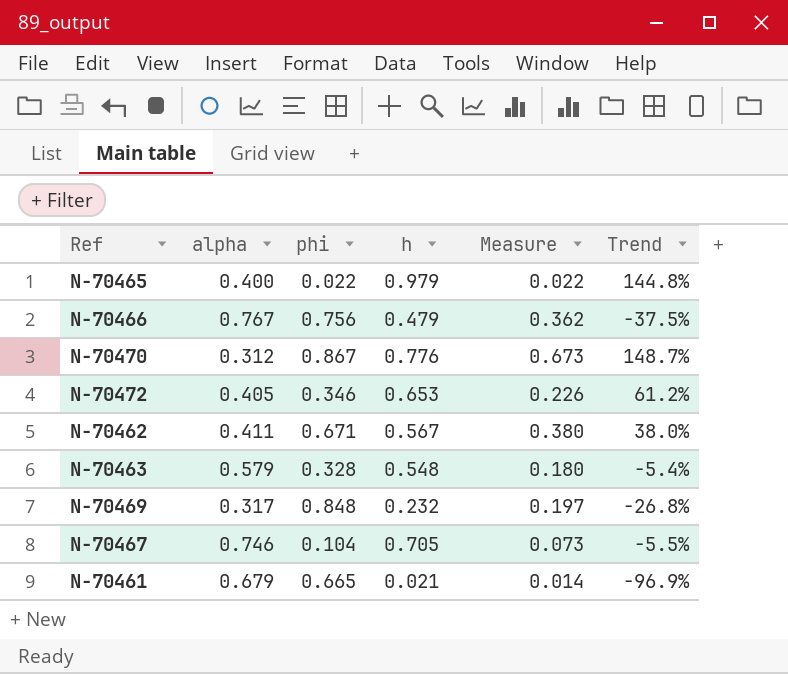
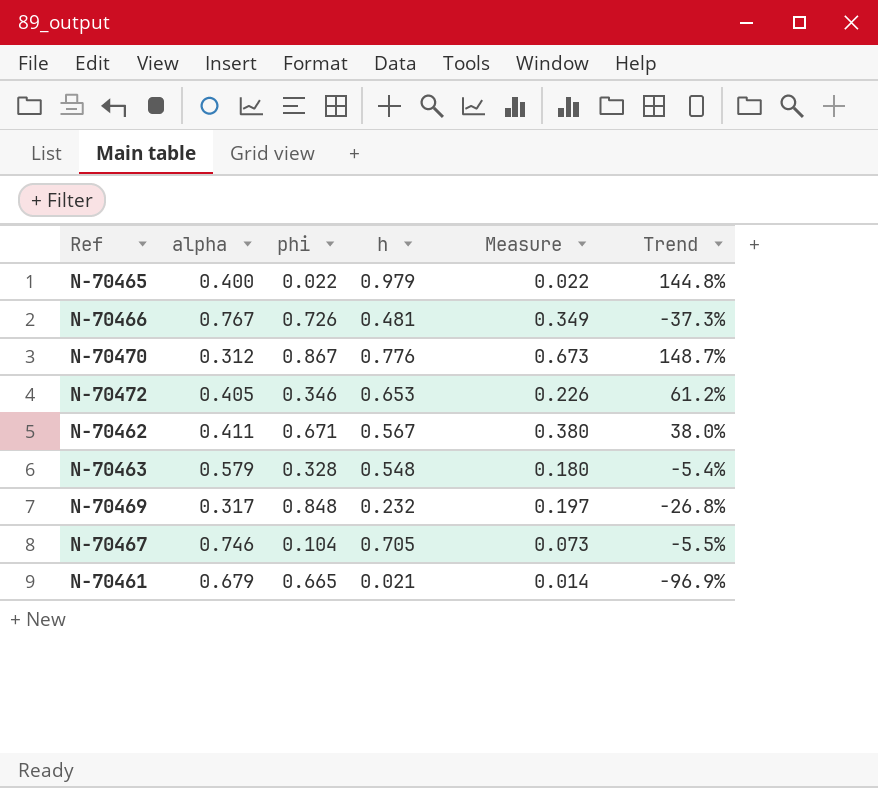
N-70466 | phi: 0.756 -> 0.726
N-70466 | h: 0.479 -> 0.481
N-70466 | Measure: 0.362 -> 0.349
N-70466 | Trend: -37.5% -> -37.3%

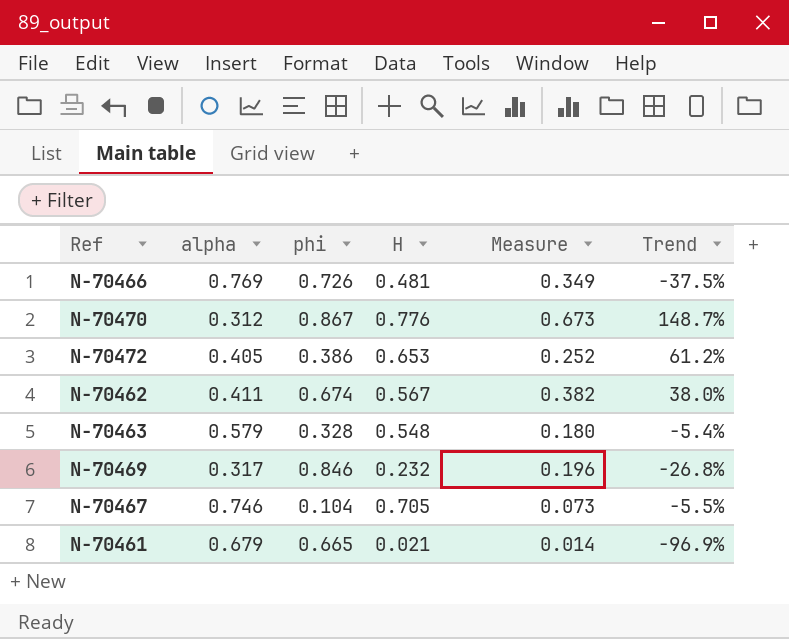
column name: h -> H
row N-70465: 0.400 | 0.022 | 0.979 | 0.022 | 144.8% -> none
N-70466 | alpha: 0.767 -> 0.769
N-70466 | Trend: -37.3% -> -37.5%
N-70472 | phi: 0.346 -> 0.386
N-70472 | Measure: 0.226 -> 0.252
N-70462 | phi: 0.671 -> 0.674
N-70462 | Measure: 0.380 -> 0.382
N-70469 | phi: 0.848 -> 0.846
N-70469 | Measure: 0.197 -> 0.196

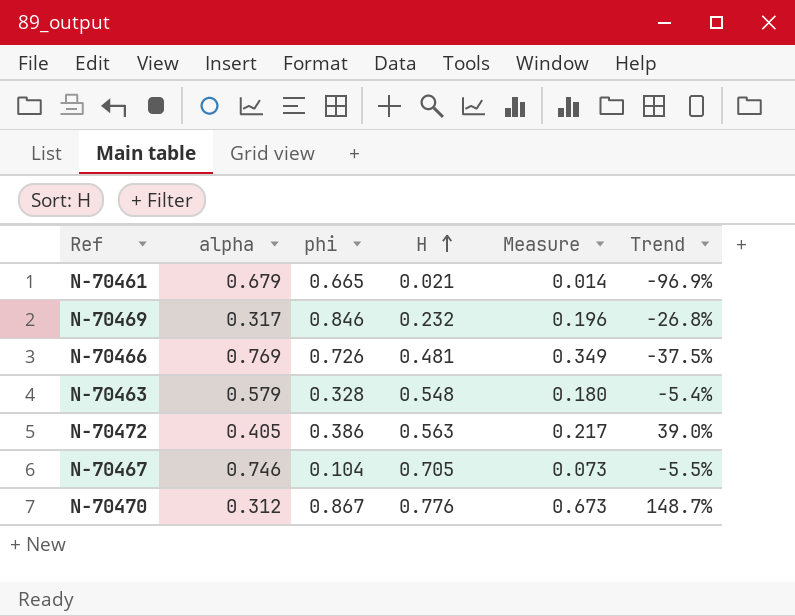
row order: none -> H ascending
row N-70462: 0.411 | 0.674 | 0.567 | 0.382 | 38.0% -> none
N-70472 | H: 0.653 -> 0.563
N-70472 | Measure: 0.252 -> 0.217
N-70472 | Trend: 61.2% -> 39.0%

